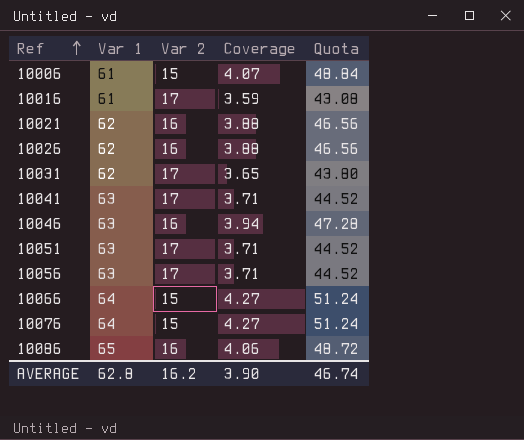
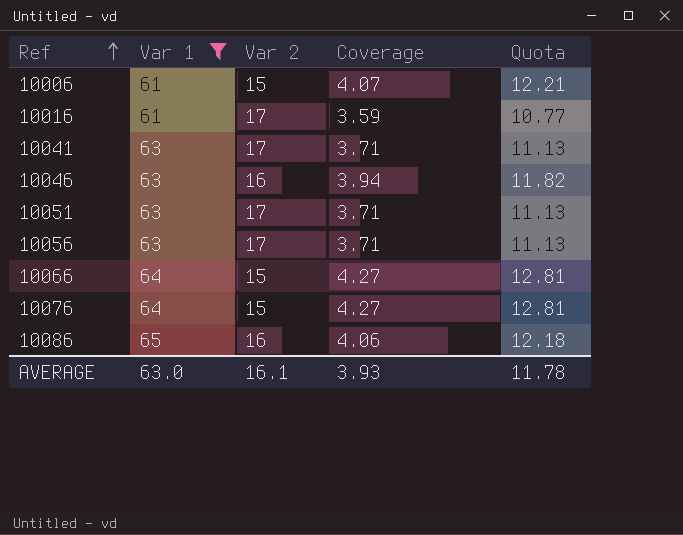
filter: none -> Var 1 != 62
column Quota | formula: [Coverage] * 12 -> [Coverage] * 3
AVERAGE | Var 1: 62.8 -> 63.0
AVERAGE | Var 2: 16.2 -> 16.1
AVERAGE | Coverage: 3.90 -> 3.93
AVERAGE | Quota: 46.74 -> 11.78

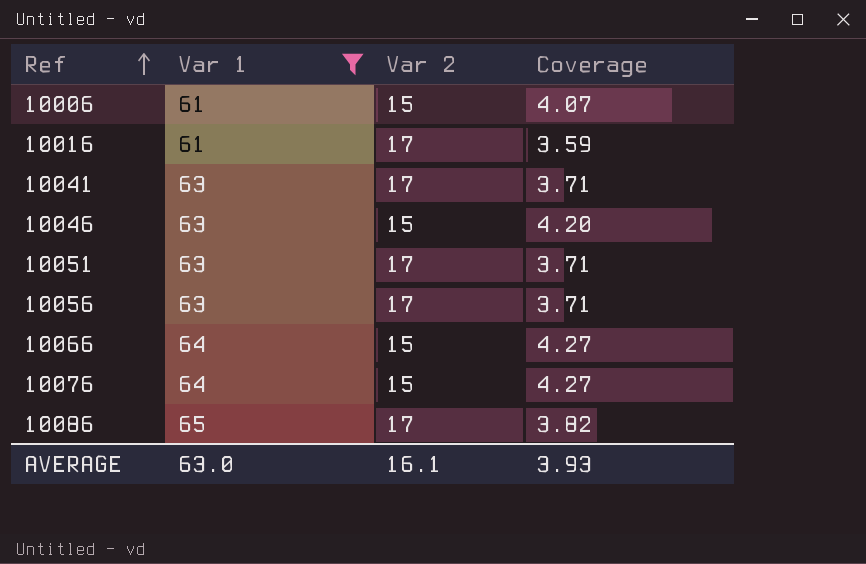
column Quota | formula: [Coverage] * 3 -> none
10046 | Var 2: 16 -> 15
10046 | Coverage: 3.94 -> 4.20
10086 | Var 2: 16 -> 17
10086 | Coverage: 4.06 -> 3.82

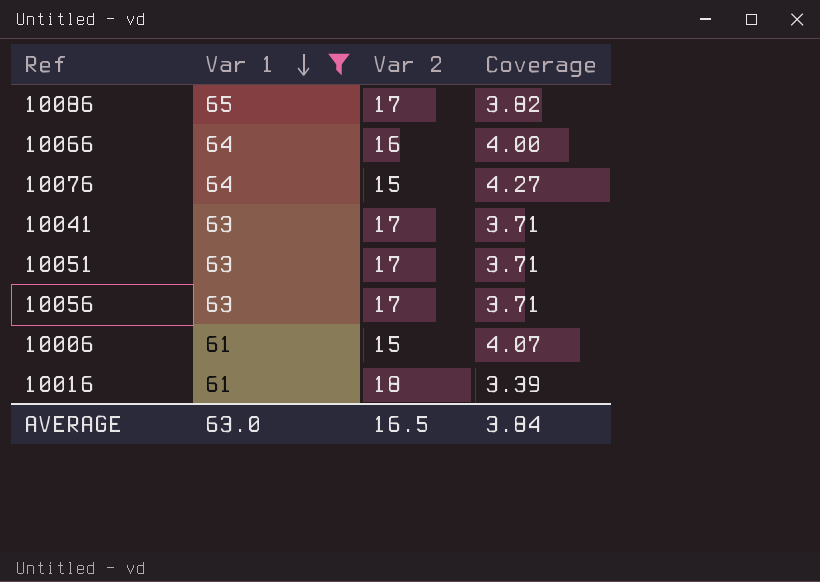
row order: Ref ascending -> Var 1 descending
row 10046: 63 | 15 | 4.20 -> none
10066 | Var 2: 15 -> 16
10066 | Coverage: 4.27 -> 4.00
10016 | Var 2: 17 -> 18
10016 | Coverage: 3.59 -> 3.39
AVERAGE | Var 2: 16.1 -> 16.5
AVERAGE | Coverage: 3.93 -> 3.84

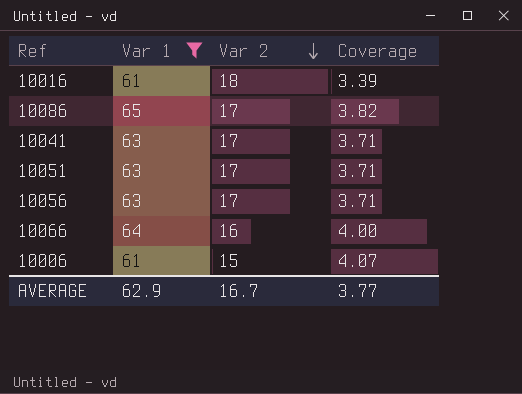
row order: Var 1 descending -> Var 2 descending
row 10076: 64 | 15 | 4.27 -> none
AVERAGE | Var 1: 63.0 -> 62.9
AVERAGE | Var 2: 16.5 -> 16.7
AVERAGE | Coverage: 3.84 -> 3.77

